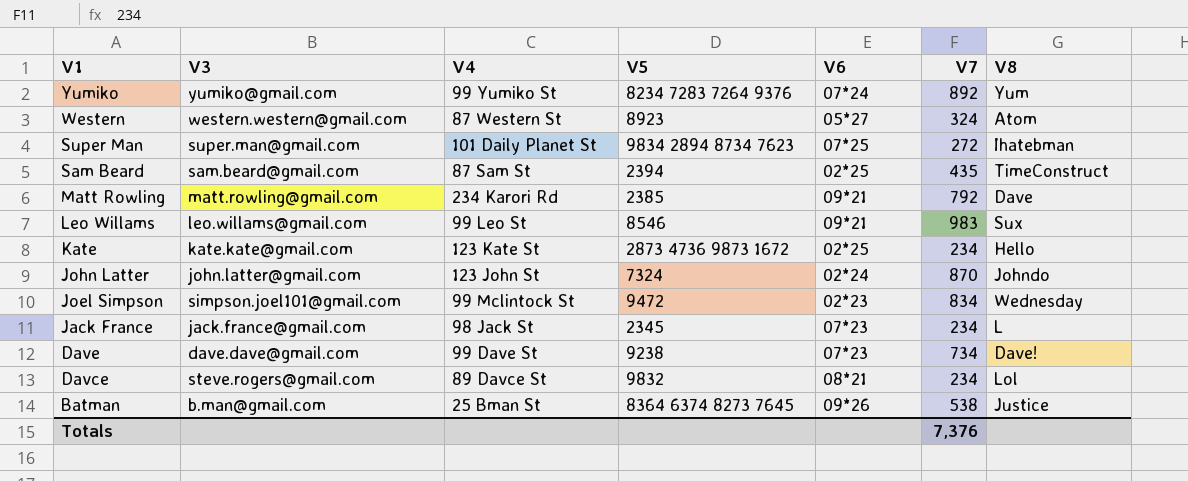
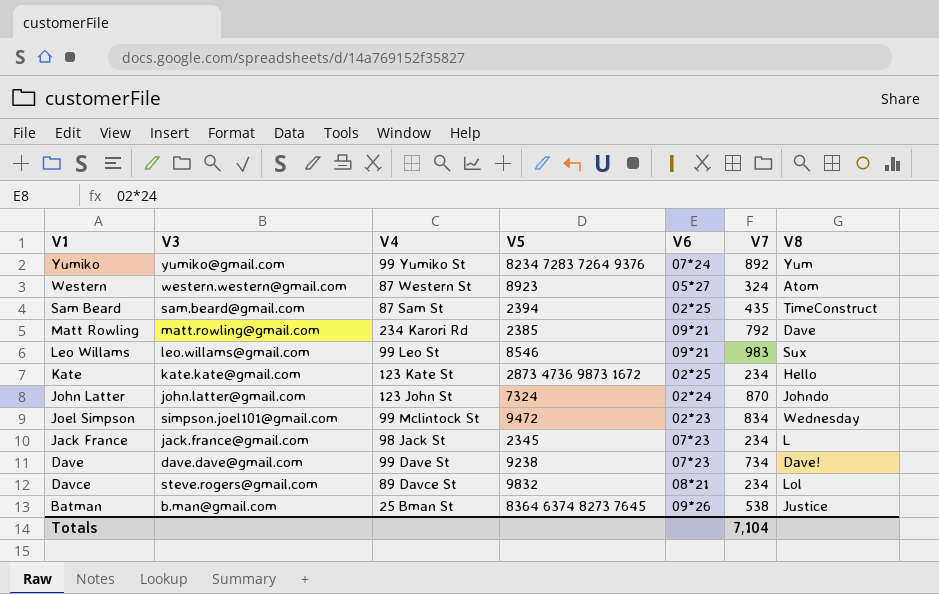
row Super Man: super.man@gmail.com | 101 Daily Planet St | 9834 2894 8734 7623 | 07*25 | 272 | Ihatebman -> none
Totals | V7: 7,376 -> 7,104

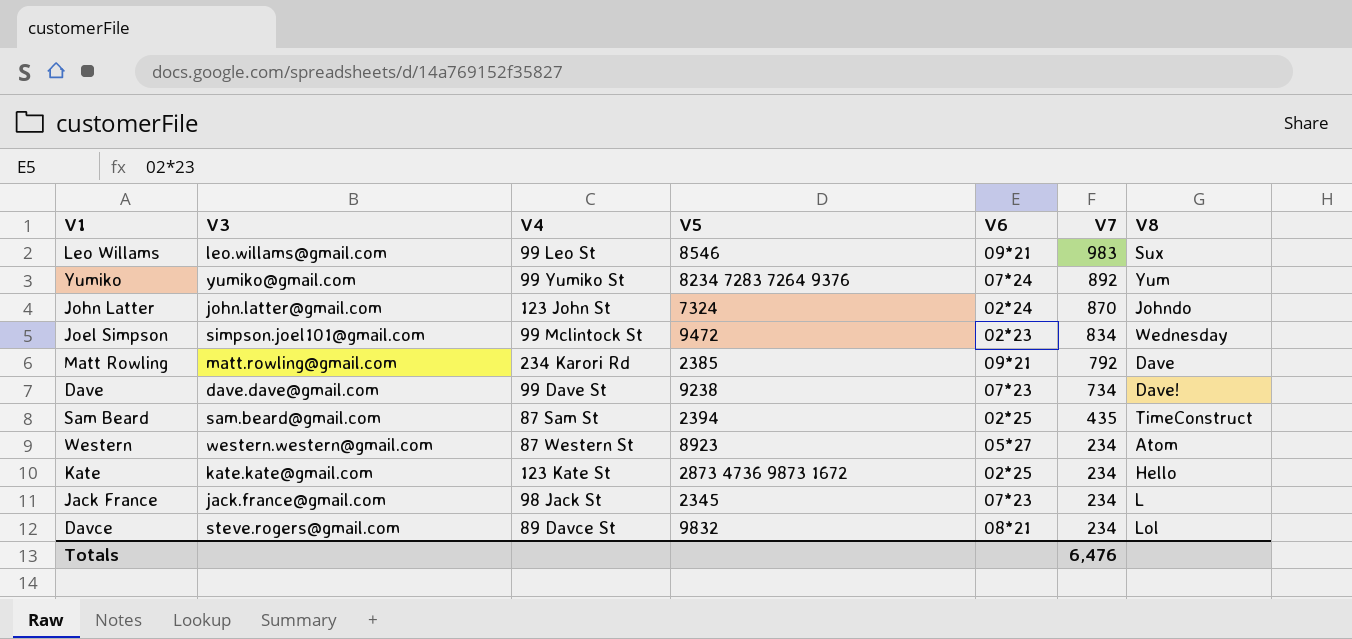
row order: V1 descending -> V7 descending
row Batman: b.man@gmail.com | 25 Bman St | 8364 6374 8273 7645 | 09*26 | 538 | Justice -> none
Western | V7: 324 -> 234
Totals | V7: 7,104 -> 6,476

